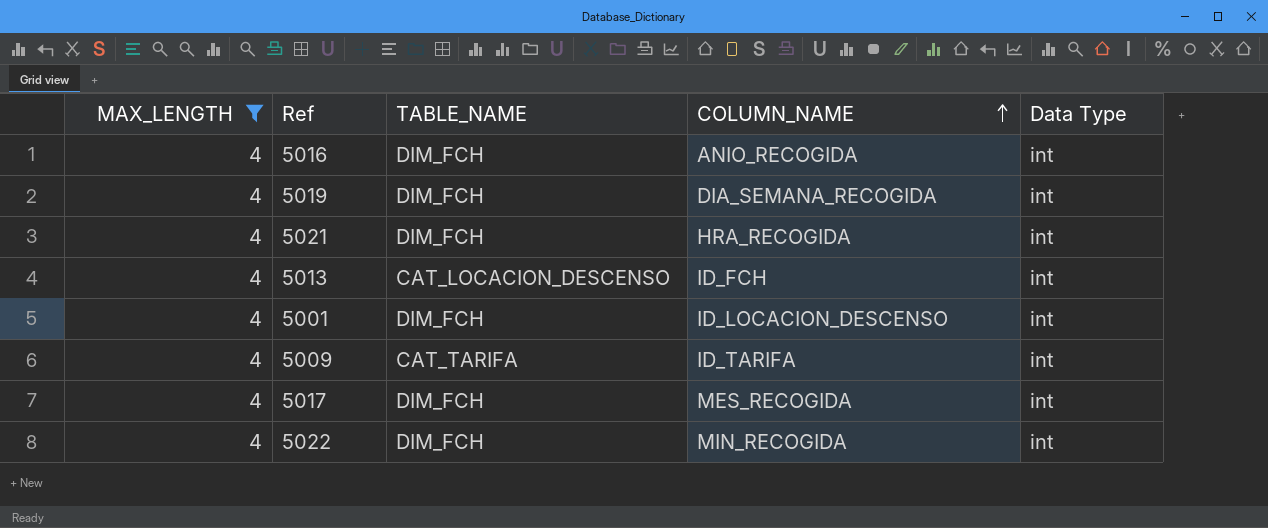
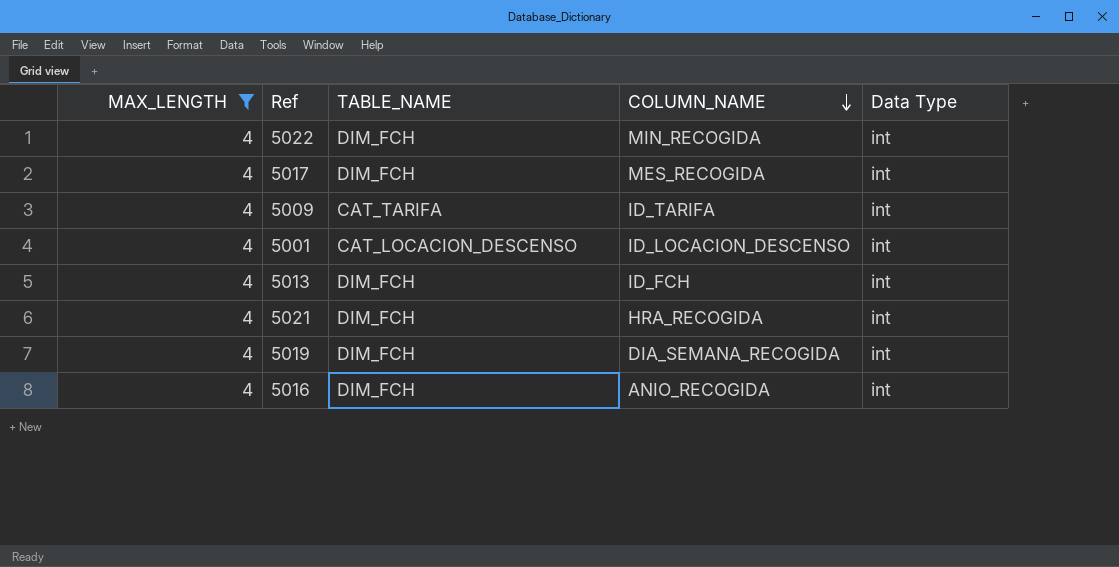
row order: COLUMN_NAME ascending -> COLUMN_NAME descending
5001 | TABLE_NAME: DIM_FCH -> CAT_LOCACION_DESCENSO
5013 | TABLE_NAME: CAT_LOCACION_DESCENSO -> DIM_FCH

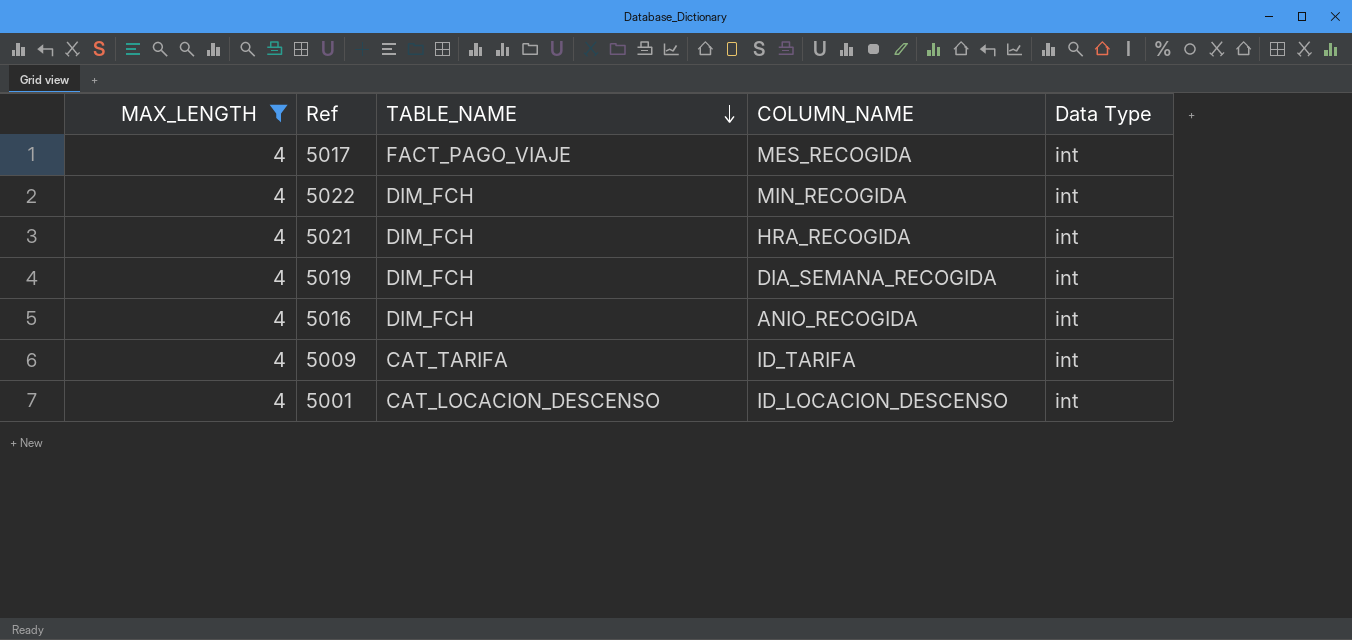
row order: COLUMN_NAME descending -> TABLE_NAME descending
row 5013: 4 | DIM_FCH | ID_FCH | int -> none
5017 | TABLE_NAME: DIM_FCH -> FACT_PAGO_VIAJE

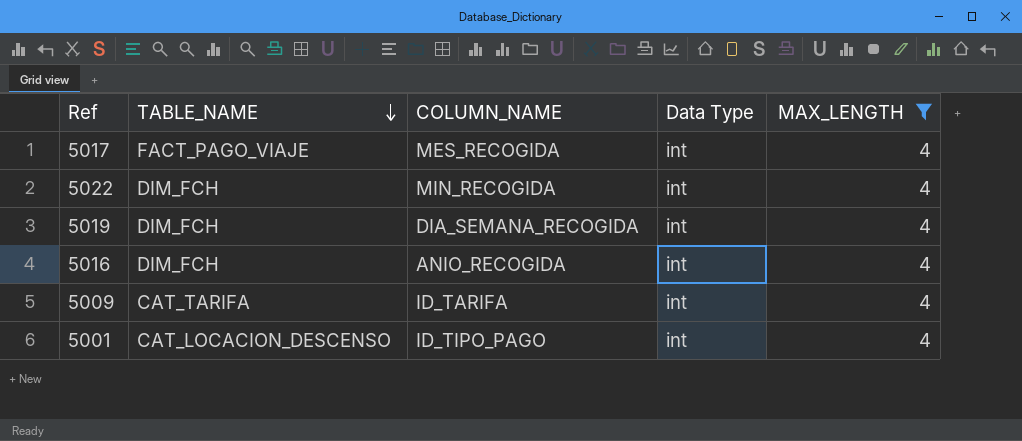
column MAX_LENGTH | position: 1 -> 5
row 5021: 4 | DIM_FCH | HRA_RECOGIDA | int -> none
5001 | COLUMN_NAME: ID_LOCACION_DESCENSO -> ID_TIPO_PAGO

